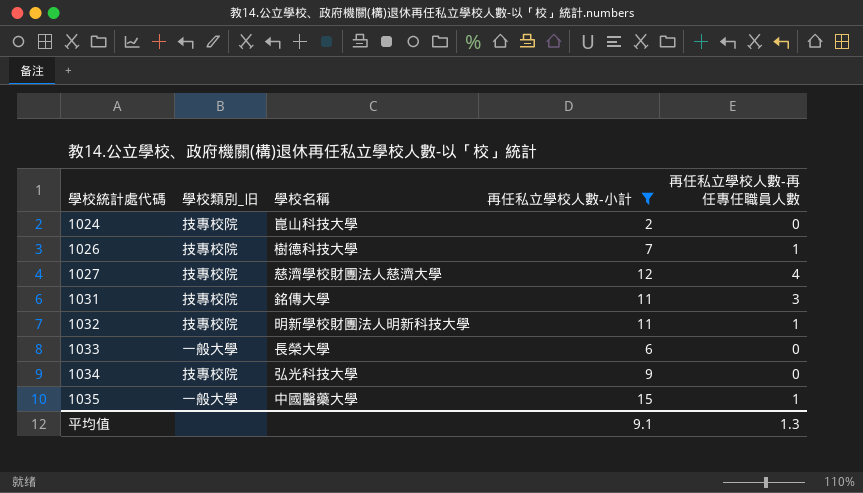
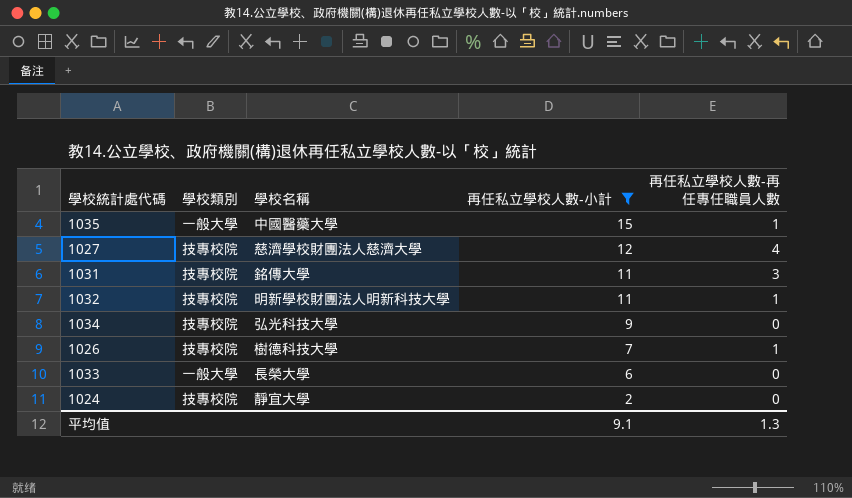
row order: 學校統計處代碼 ascending -> 再任私立學校人數-小計 descending
column name: 學校類別_旧 -> 學校類別
1024 | 學校名稱: 崑山科技大學 -> 靜宜大學

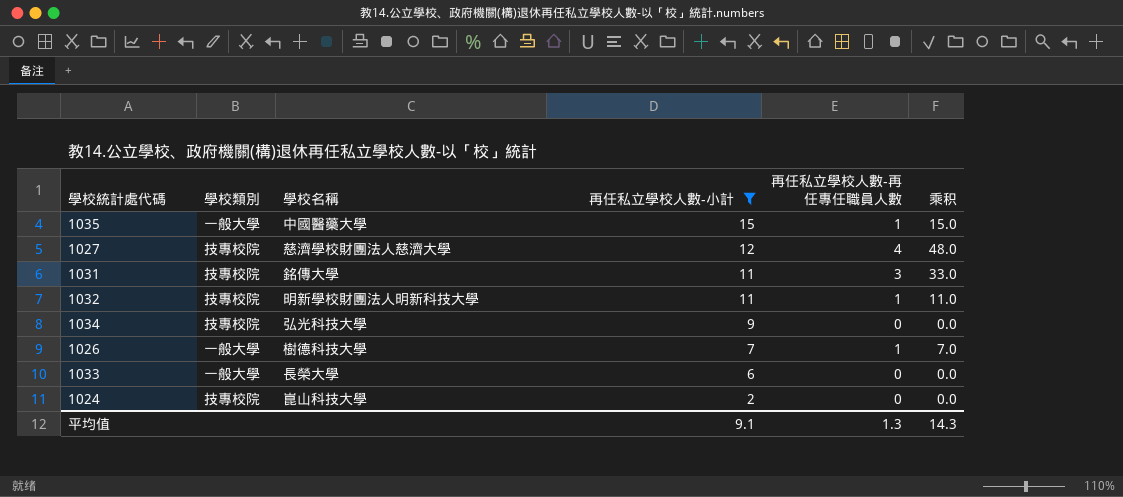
column 乘积 | formula: none -> [再任私立學校人數-小計] * [再任私立學校人數-再任專任職員人數]
1026 | 學校類別: 技專校院 -> 一般大學
1024 | 學校名稱: 靜宜大學 -> 崑山科技大學

